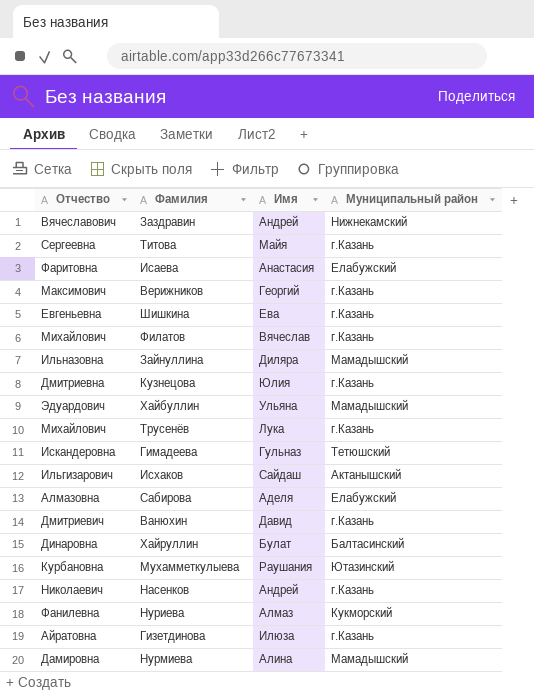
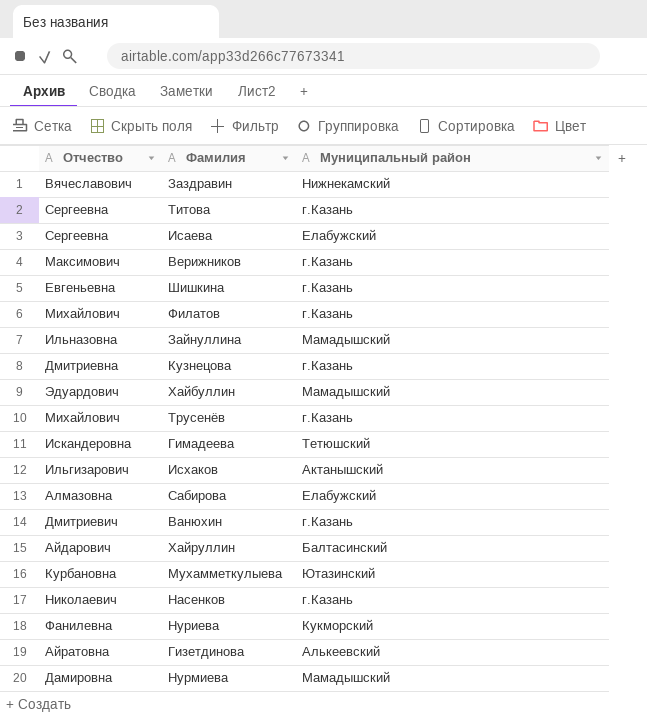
column Имя | position: 3 -> none
Исаева | Отчество: Фаритовна -> Сергеевна
Хайруллин | Отчество: Динаровна -> Айдарович
Гизетдинова | Муниципальный район: г.Казань -> Алькеевский

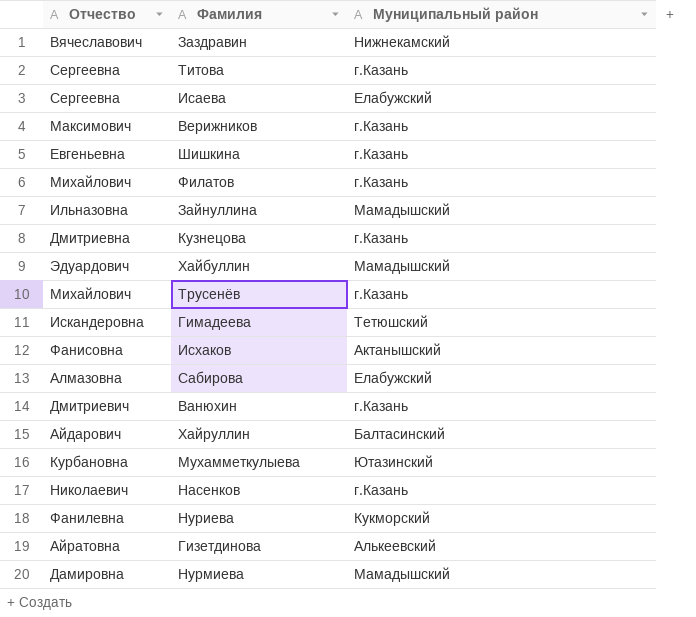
Исхаков | Отчество: Ильгизарович -> Фанисовна

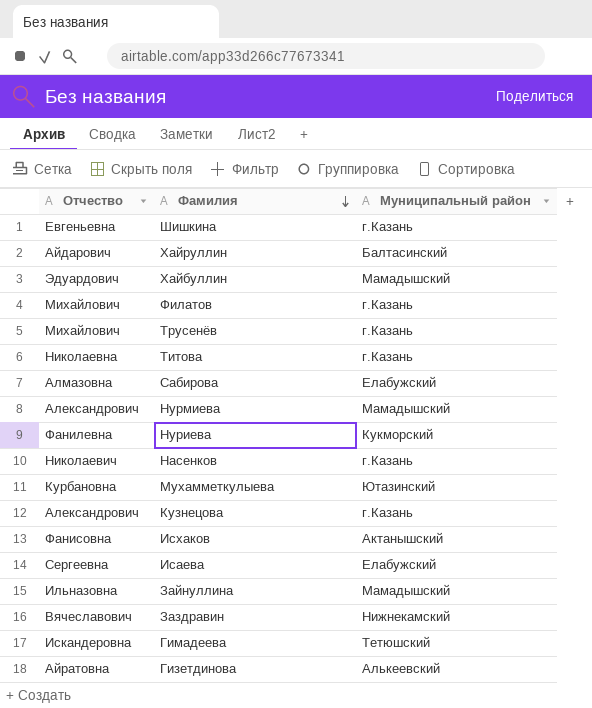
row order: none -> Фамилия descending
row Верижников: Максимович | г.Казань -> none
row Ванюхин: Дмитриевич | г.Казань -> none
Титова | Отчество: Сергеевна -> Николаевна
Нурмиева | Отчество: Дамировна -> Александрович
Кузнецова | Отчество: Дмитриевна -> Александрович

